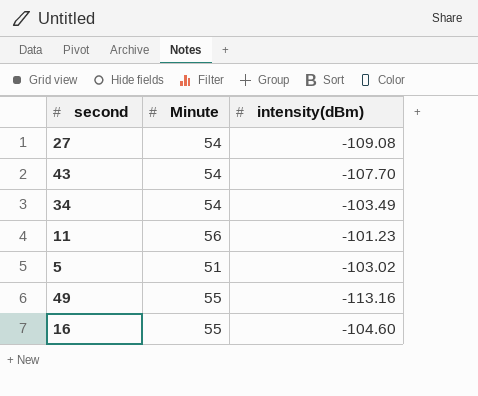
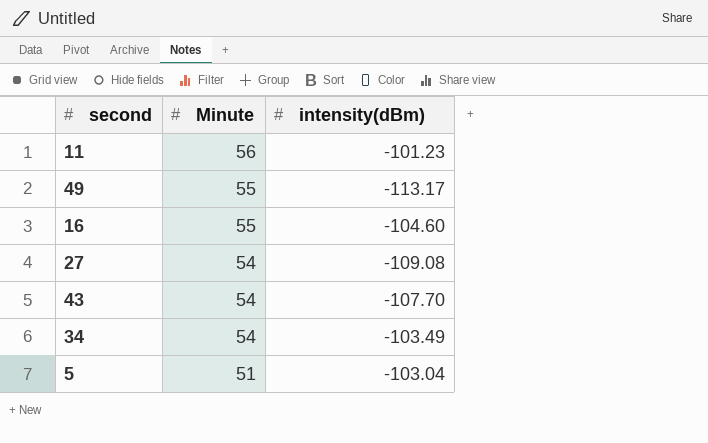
row order: none -> Minute descending
49 | intensity(dBm): -113.16 -> -113.17
5 | intensity(dBm): -103.02 -> -103.04

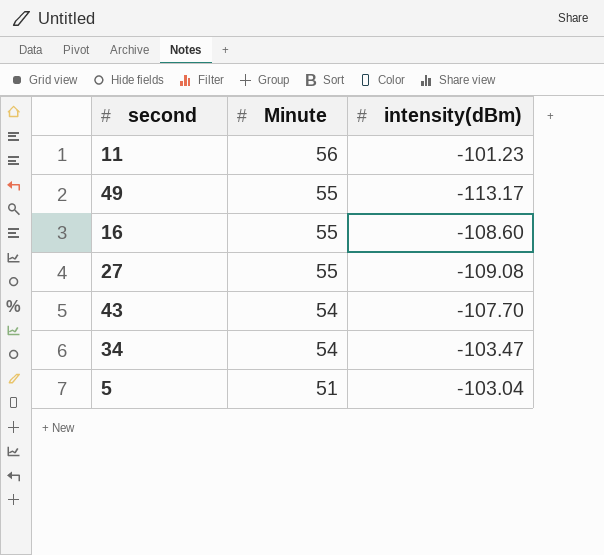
16 | intensity(dBm): -104.60 -> -108.60
27 | Minute: 54 -> 55
34 | intensity(dBm): -103.49 -> -103.47

